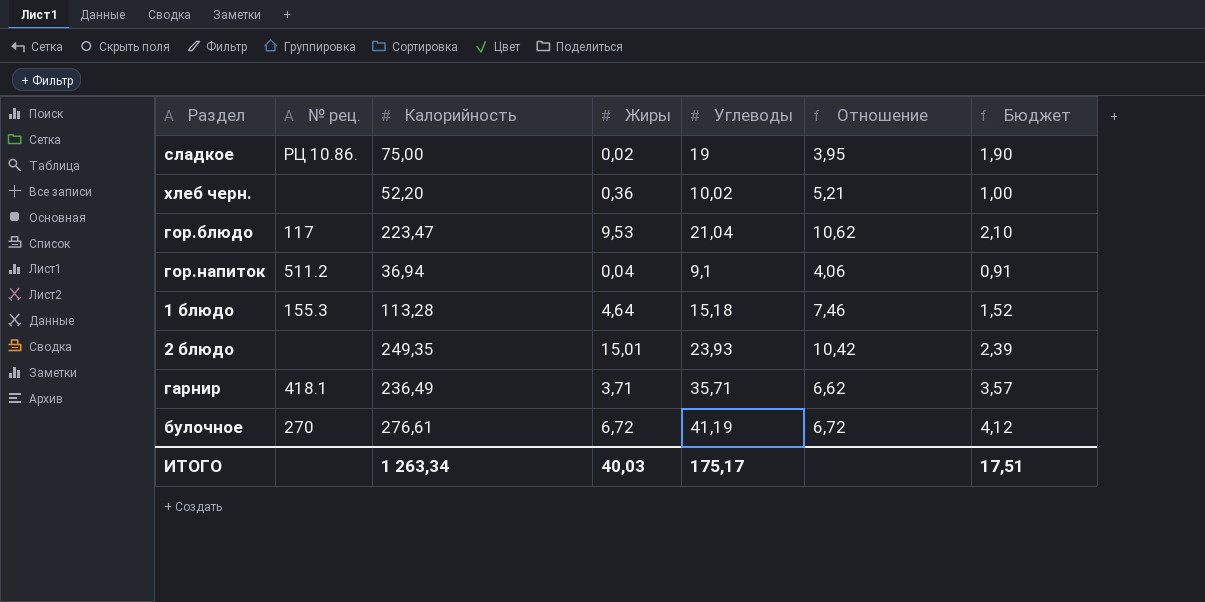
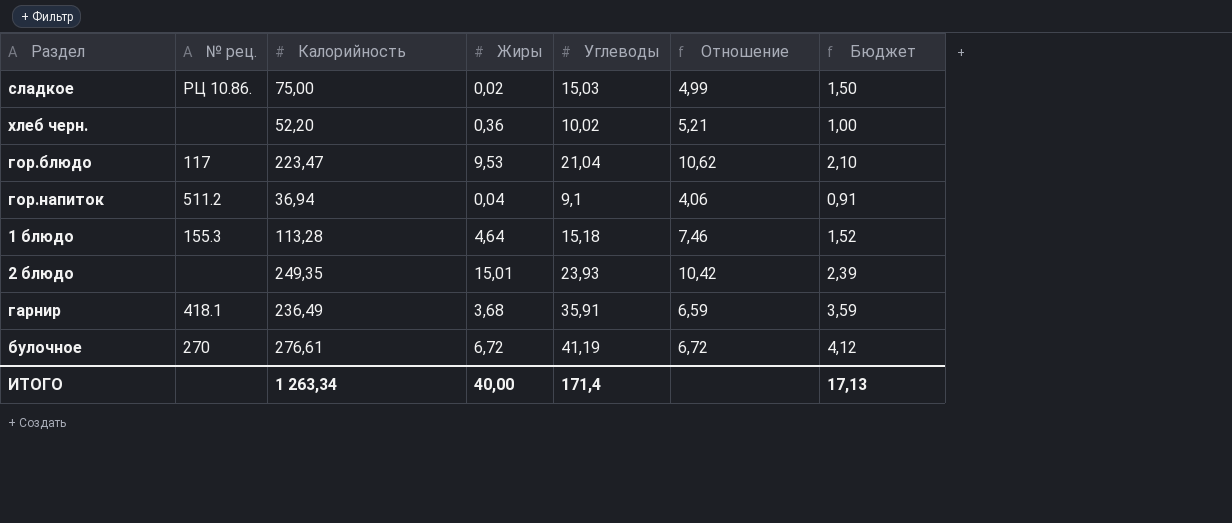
сладкое | Углеводы: 19 -> 15,03
сладкое | Отношение: 3,95 -> 4,99
сладкое | Бюджет: 1,90 -> 1,50
гарнир | Жиры: 3,71 -> 3,68
гарнир | Углеводы: 35,71 -> 35,91
гарнир | Отношение: 6,62 -> 6,59
гарнир | Бюджет: 3,57 -> 3,59
ИТОГО | Жиры: 40,03 -> 40,00
ИТОГО | Углеводы: 175,17 -> 171,4
ИТОГО | Бюджет: 17,51 -> 17,13

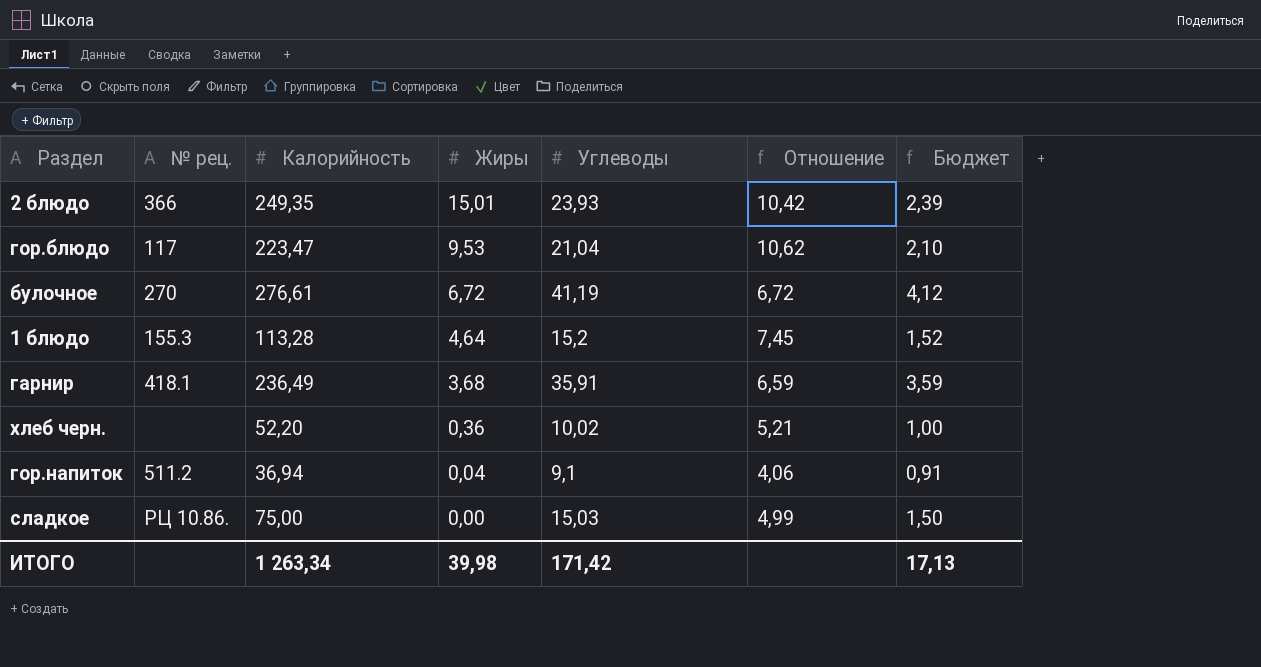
row order: none -> Жиры descending
2 блюдо | № рец.: none -> 366
1 блюдо | Углеводы: 15,18 -> 15,2
1 блюдо | Отношение: 7,46 -> 7,45
сладкое | Жиры: 0,02 -> 0,00
ИТОГО | Жиры: 40,00 -> 39,98
ИТОГО | Углеводы: 171,4 -> 171,42

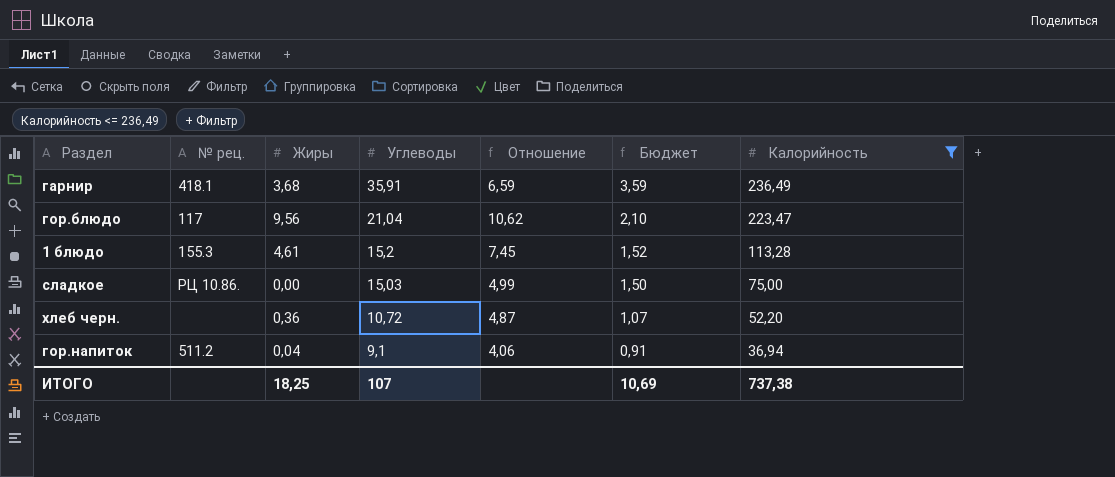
filter: none -> Калорийность <= 236,49
row order: Жиры descending -> Углеводы descending
column Калорийность | position: 3 -> 7
гор.блюдо | Жиры: 9,53 -> 9,56
1 блюдо | Жиры: 4,64 -> 4,61
хлеб черн. | Углеводы: 10,02 -> 10,72
хлеб черн. | Отношение: 5,21 -> 4,87
хлеб черн. | Бюджет: 1,00 -> 1,07
ИТОГО | Жиры: 39,98 -> 18,25
ИТОГО | Углеводы: 171,42 -> 107
ИТОГО | Бюджет: 17,13 -> 10,69
ИТОГО | Калорийность: 1 263,34 -> 737,38

